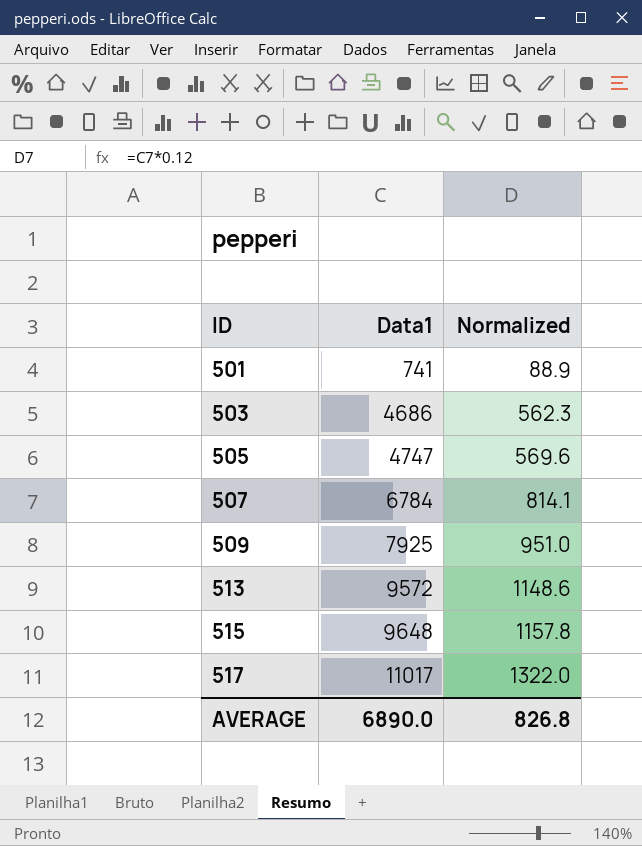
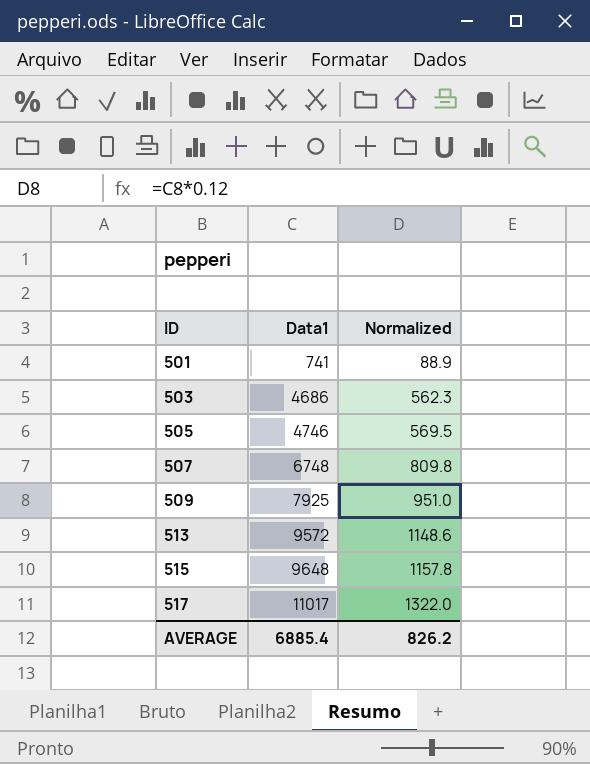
505 | Data1: 4747 -> 4746
505 | Normalized: 569.6 -> 569.5
507 | Data1: 6784 -> 6748
507 | Normalized: 814.1 -> 809.8
AVERAGE | Data1: 6890.0 -> 6885.4
AVERAGE | Normalized: 826.8 -> 826.2

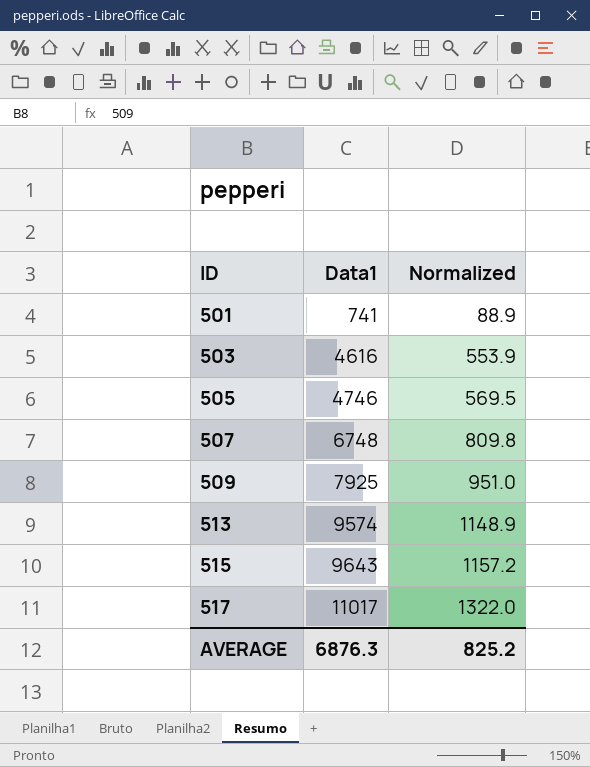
503 | Data1: 4686 -> 4616
503 | Normalized: 562.3 -> 553.9
513 | Data1: 9572 -> 9574
513 | Normalized: 1148.6 -> 1148.9
515 | Data1: 9648 -> 9643
515 | Normalized: 1157.8 -> 1157.2
AVERAGE | Data1: 6885.4 -> 6876.3
AVERAGE | Normalized: 826.2 -> 825.2

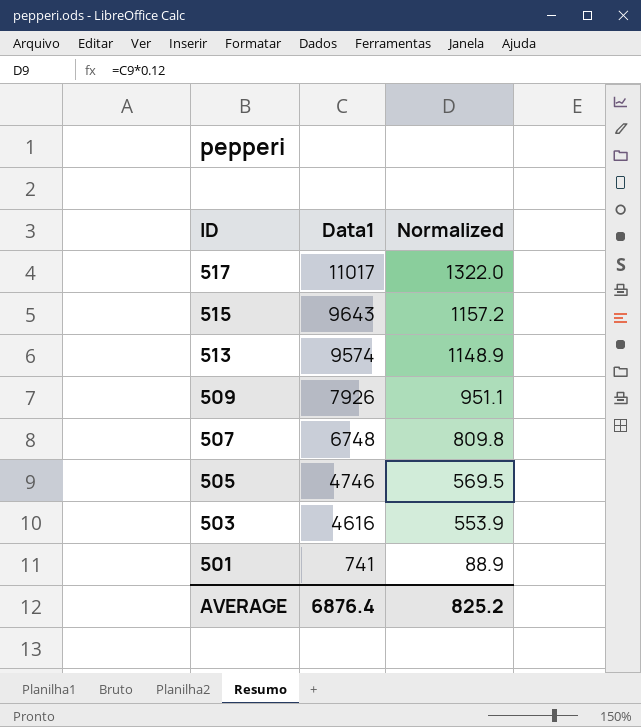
row order: ID ascending -> ID descending
509 | Data1: 7925 -> 7926
509 | Normalized: 951.0 -> 951.1
AVERAGE | Data1: 6876.3 -> 6876.4

